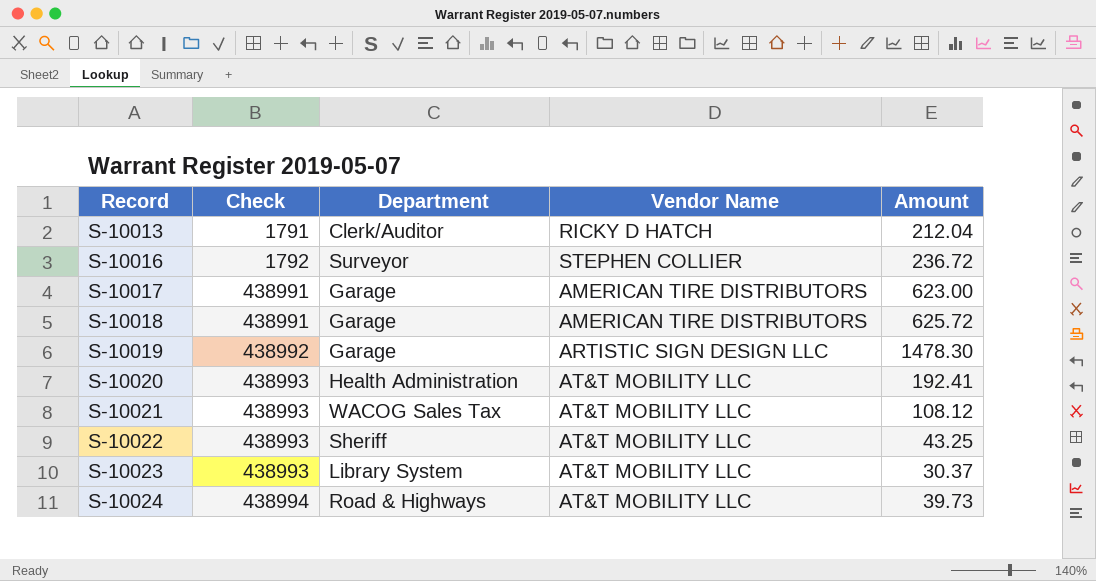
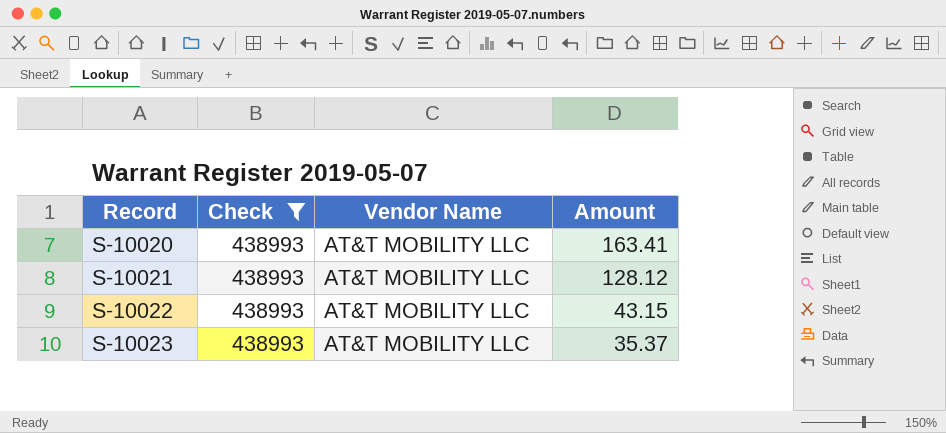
filter: none -> Check = 438993
column Department | position: 3 -> none
S-10020 | Amount: 192.41 -> 163.41
S-10021 | Amount: 108.12 -> 128.12
S-10022 | Amount: 43.25 -> 43.15
S-10023 | Amount: 30.37 -> 35.37

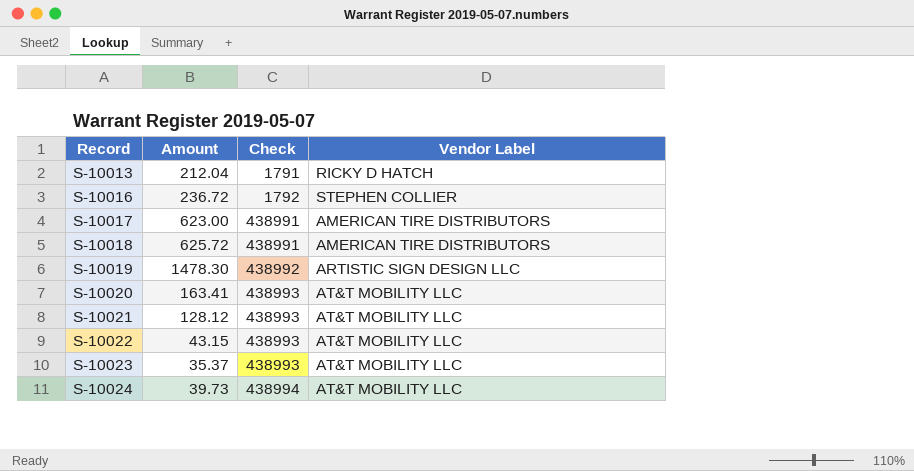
filter: Check = 438993 -> none
column Amount | position: 4 -> 2
column name: Vendor Name -> Vendor Label

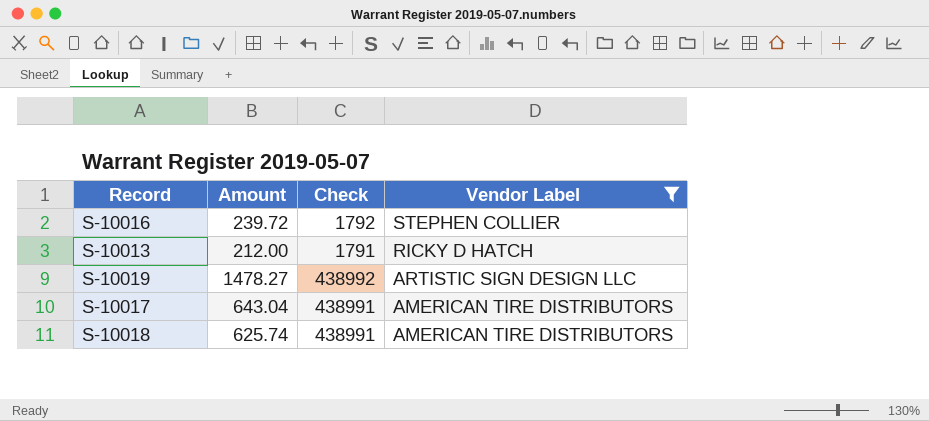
filter: none -> Vendor Label != AT&T MOBILITY LLC
row order: Record ascending -> Vendor Label descending
S-10016 | Amount: 236.72 -> 239.72
S-10013 | Amount: 212.04 -> 212.00
S-10019 | Amount: 1478.30 -> 1478.27
S-10017 | Amount: 623.00 -> 643.04
S-10018 | Amount: 625.72 -> 625.74

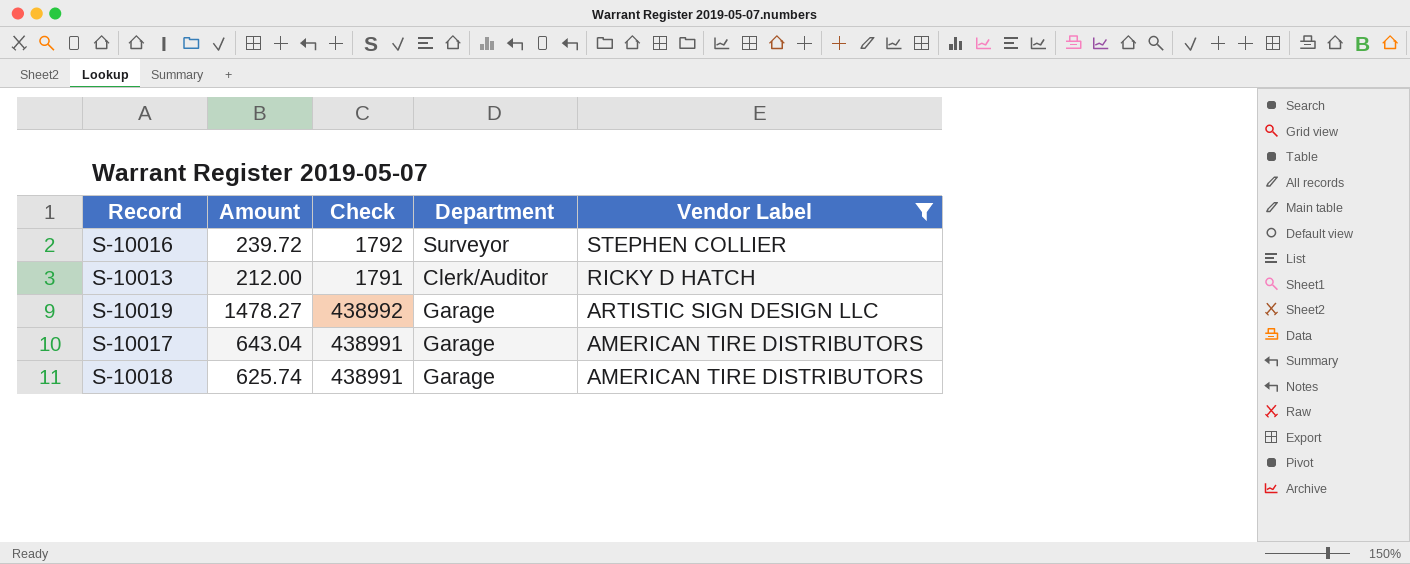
column Department | position: none -> 4

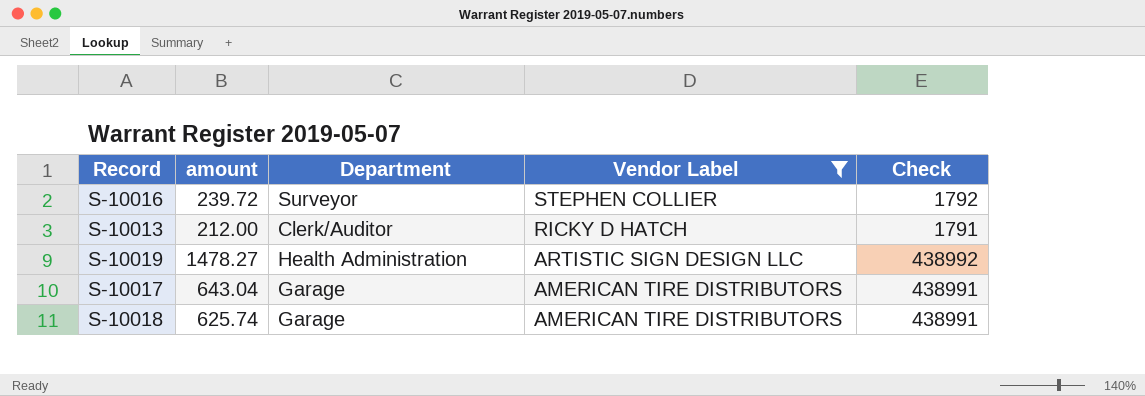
column name: Amount -> amount
column Check | position: 3 -> 5
S-10019 | Department: Garage -> Health Administration

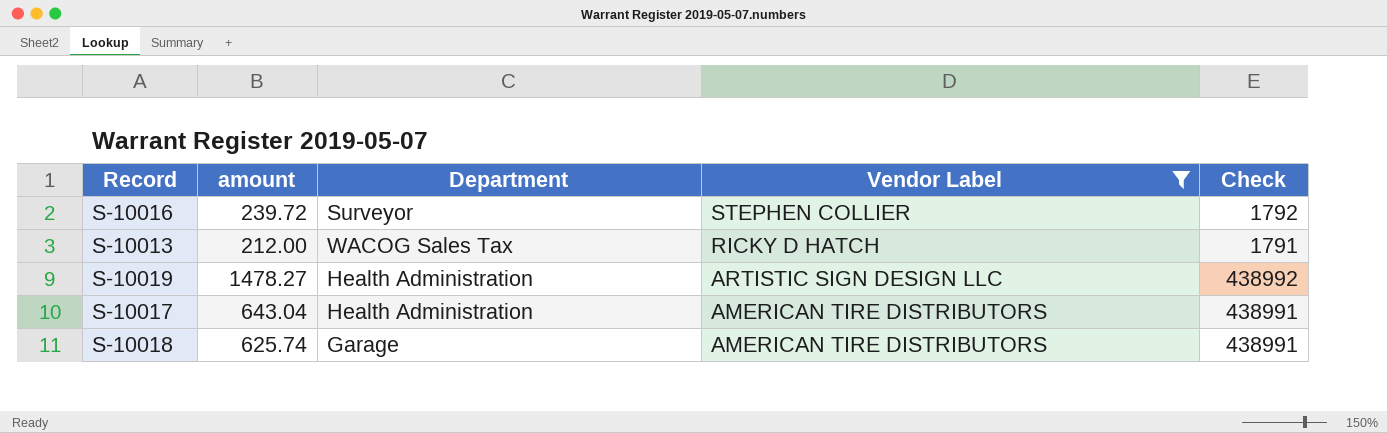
S-10013 | Department: Clerk/Auditor -> WACOG Sales Tax
S-10017 | Department: Garage -> Health Administration

